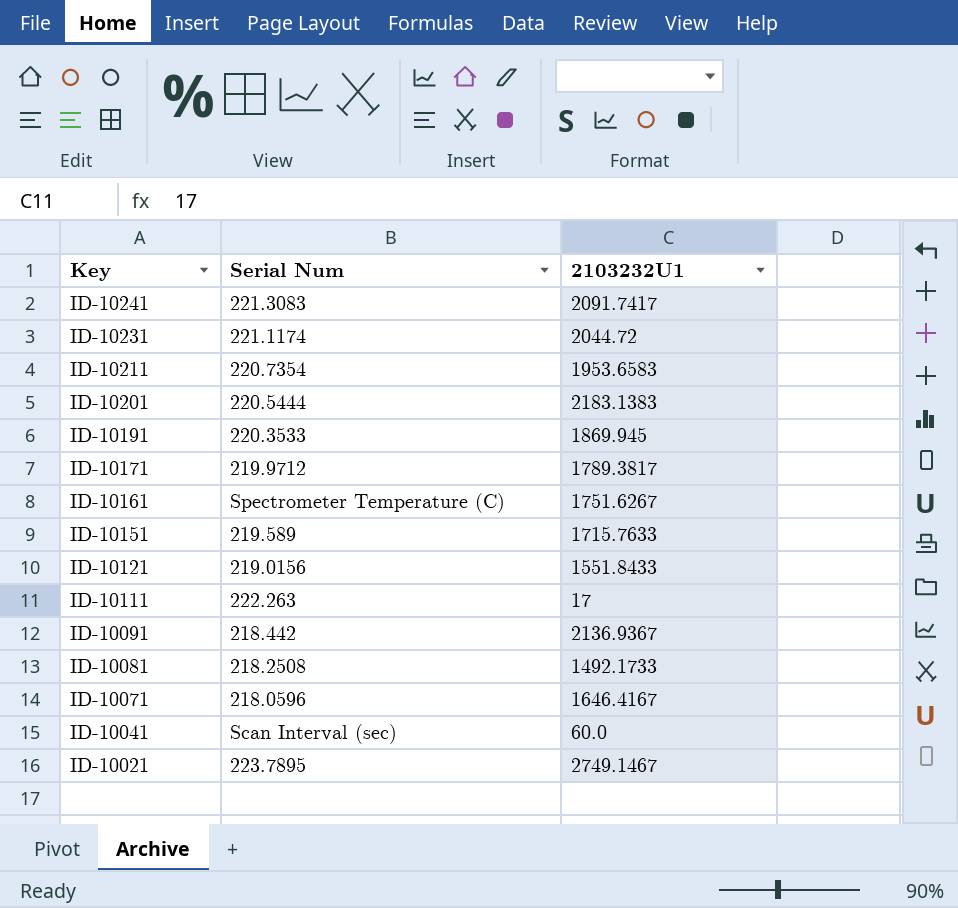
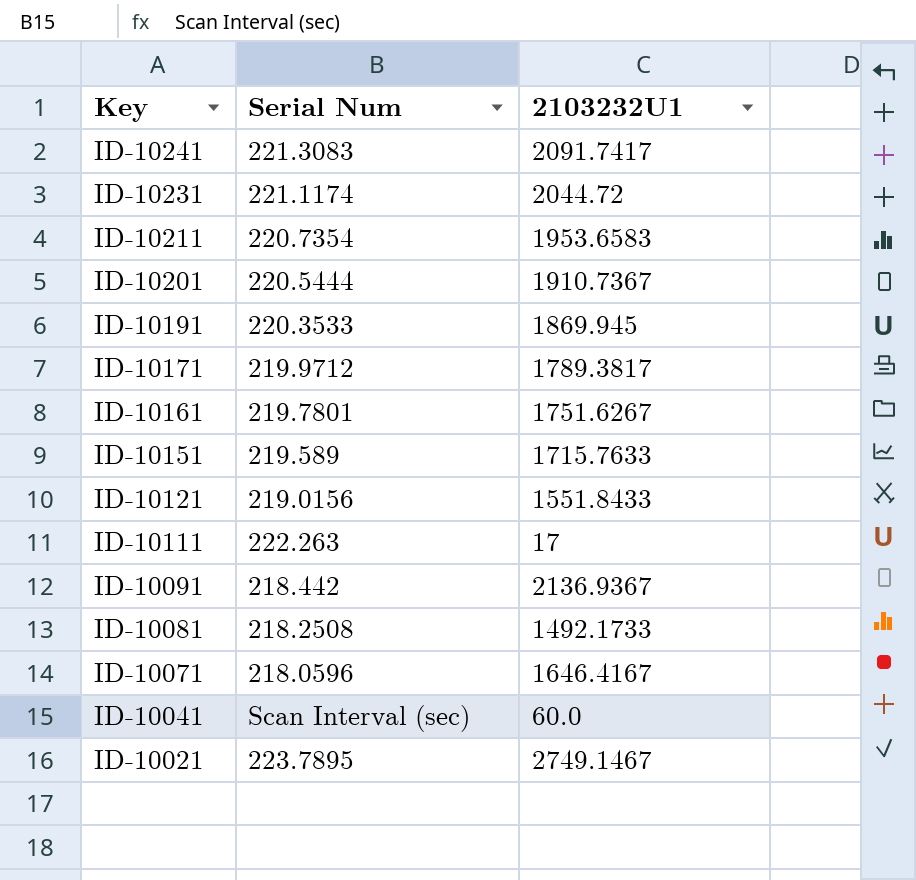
ID-10201 | 2103232U1: 2183.1383 -> 1910.7367
ID-10161 | Serial Num: Spectrometer Temperature (C) -> 219.7801

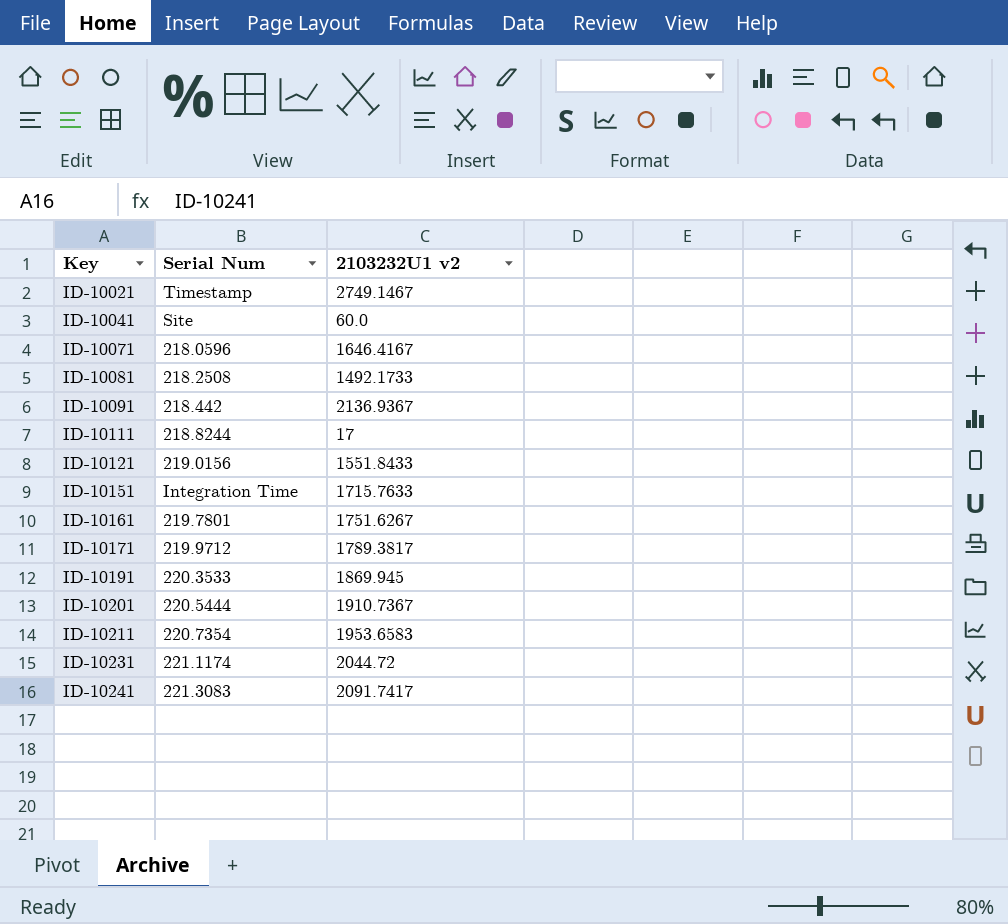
row order: Key descending -> Key ascending
column name: 2103232U1 -> 2103232U1 v2
ID-10021 | Serial Num: 223.7895 -> Timestamp
ID-10041 | Serial Num: Scan Interval (sec) -> Site
ID-10111 | Serial Num: 222.263 -> 218.8244
ID-10151 | Serial Num: 219.589 -> Integration Time

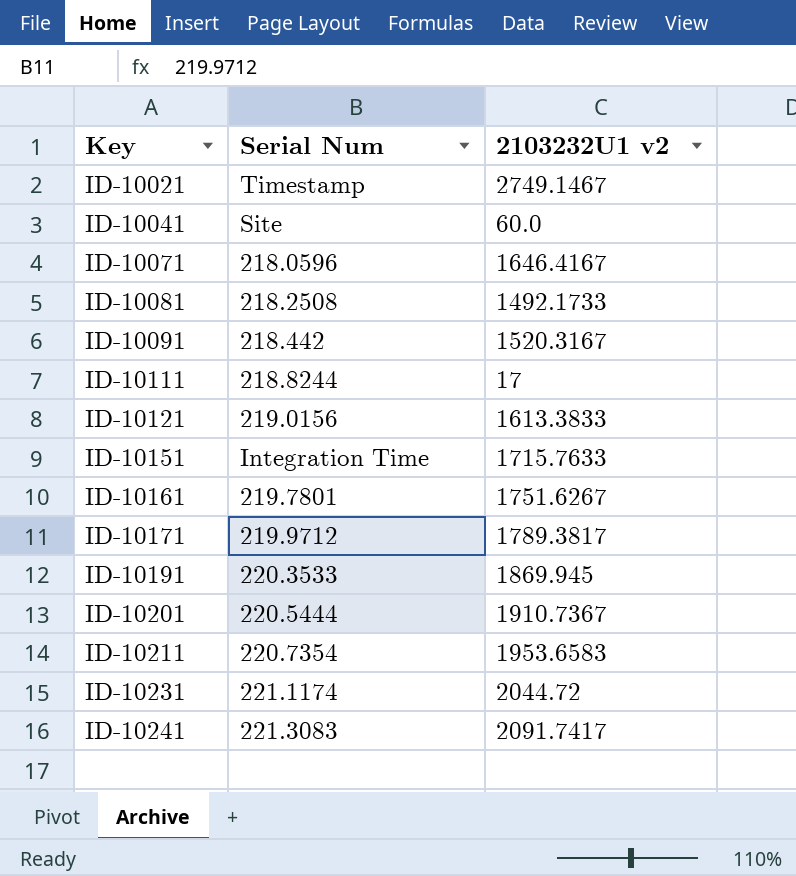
ID-10091 | 2103232U1 v2: 2136.9367 -> 1520.3167
ID-10121 | 2103232U1 v2: 1551.8433 -> 1613.3833

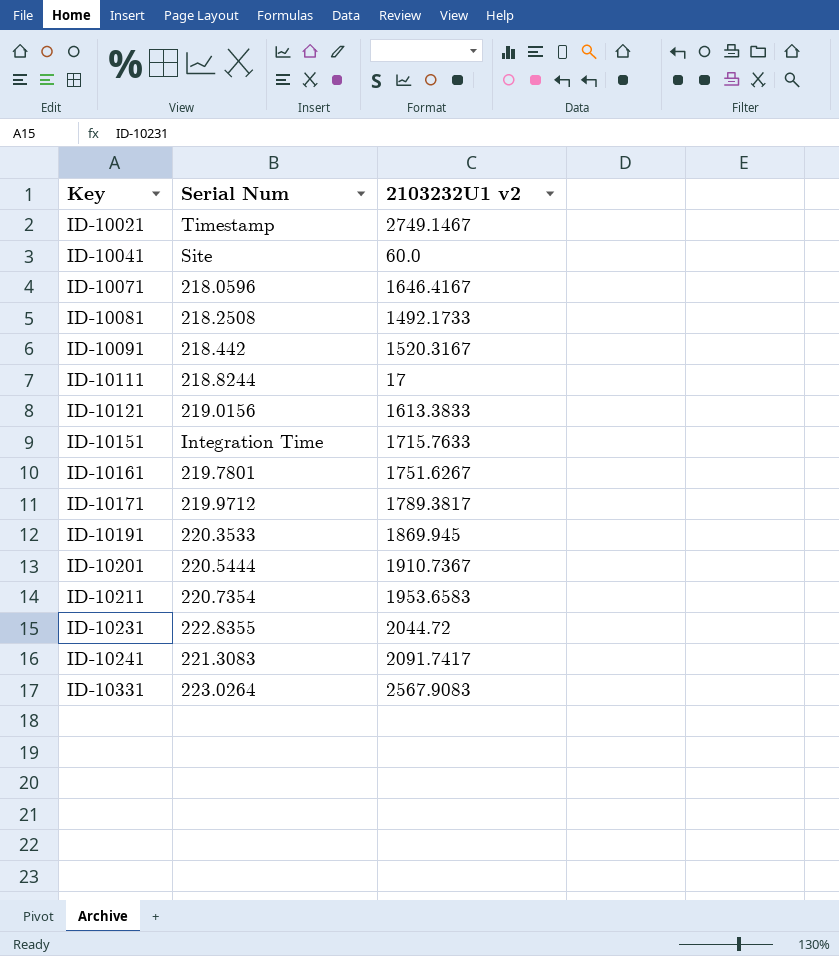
ID-10231 | Serial Num: 221.1174 -> 222.8355
row ID-10331: none -> 223.0264 | 2567.9083

